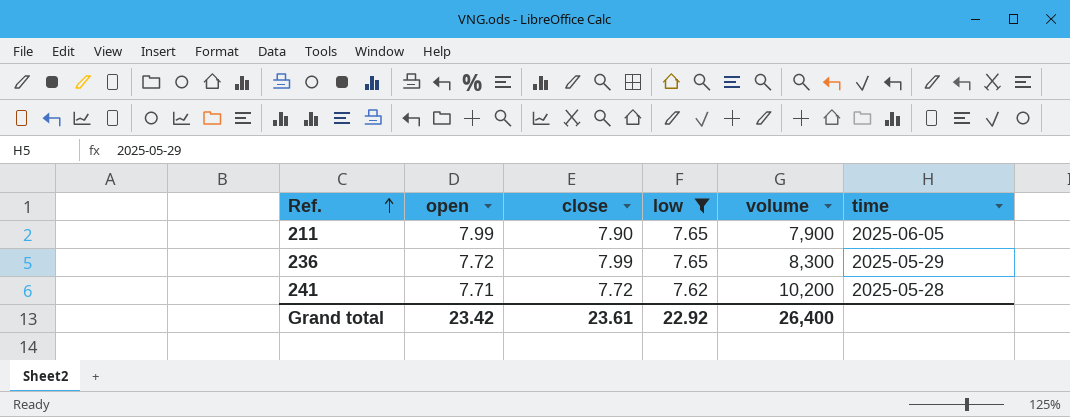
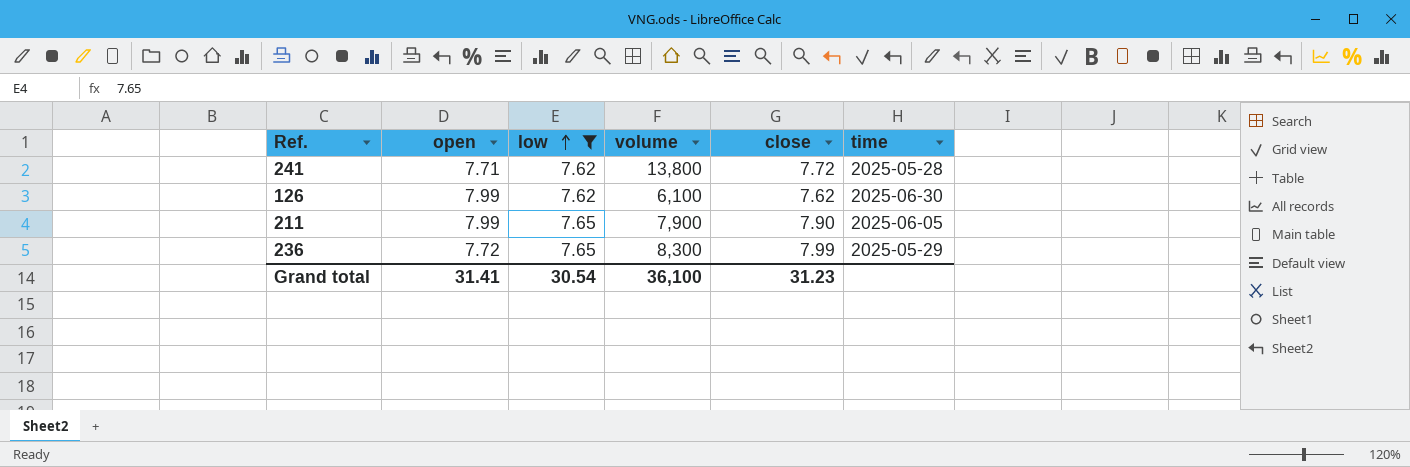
row order: Ref. ascending -> low ascending
column close | position: 3 -> 5
241 | volume: 10,200 -> 13,800
row 126: none -> 7.99 | 7.62 | 6,100 | 7.62 | 2025-06-30
Grand total | open: 23.42 -> 31.41
Grand total | low: 22.92 -> 30.54
Grand total | volume: 26,400 -> 36,100
Grand total | close: 23.61 -> 31.23

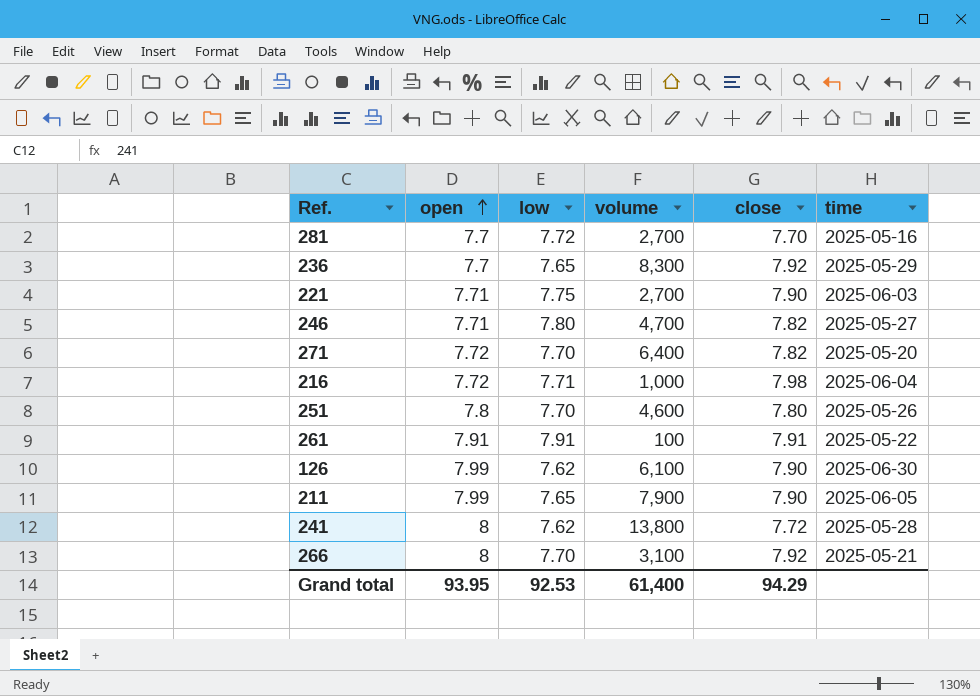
filter: low <= 7.65 -> none
row order: low ascending -> open ascending
236 | open: 7.72 -> 7.7
236 | close: 7.99 -> 7.92
126 | close: 7.62 -> 7.90
241 | open: 7.71 -> 8
Grand total | open: 31.41 -> 93.95
Grand total | low: 30.54 -> 92.53
Grand total | volume: 36,100 -> 61,400
Grand total | close: 31.23 -> 94.29

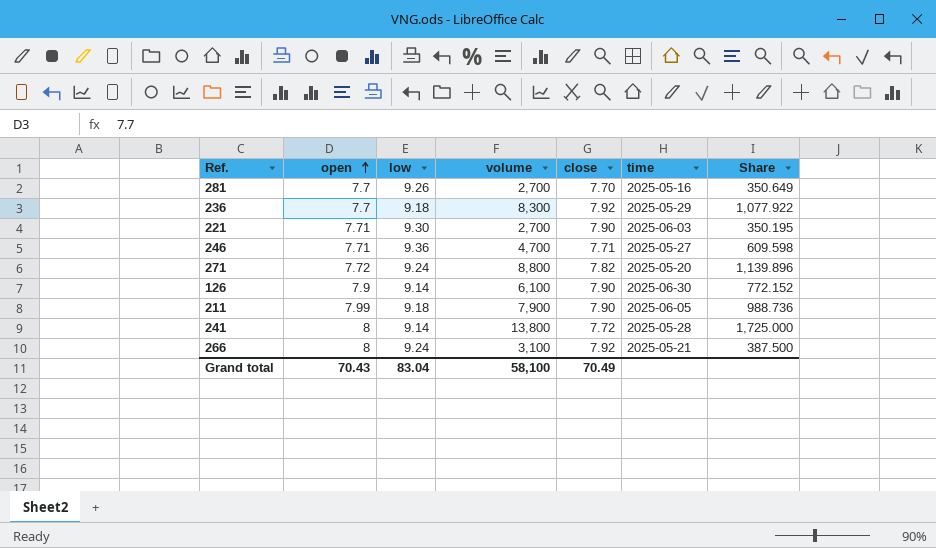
column Share | formula: none -> [volume] / [open]
row 216: 7.72 | 7.71 | 1,000 | 7.98 | 2025-06-04 -> none
row 251: 7.8 | 7.70 | 4,600 | 7.80 | 2025-05-26 -> none
row 261: 7.91 | 7.91 | 100 | 7.91 | 2025-05-22 -> none
281 | low: 7.72 -> 9.26
236 | low: 7.65 -> 9.18
221 | low: 7.75 -> 9.30
246 | low: 7.80 -> 9.36
246 | close: 7.82 -> 7.71
271 | low: 7.70 -> 9.24
271 | volume: 6,400 -> 8,800
126 | open: 7.99 -> 7.9
126 | low: 7.62 -> 9.14
211 | low: 7.65 -> 9.18
241 | low: 7.62 -> 9.14
266 | low: 7.70 -> 9.24
Grand total | open: 93.95 -> 70.43
Grand total | low: 92.53 -> 83.04
Grand total | volume: 61,400 -> 58,100
Grand total | close: 94.29 -> 70.49

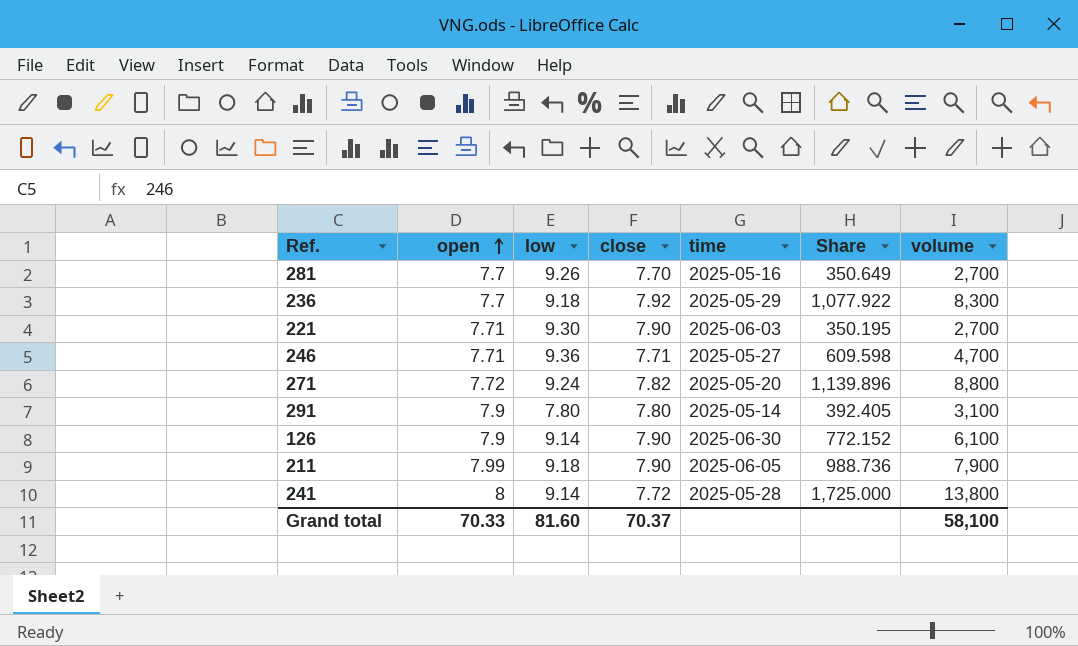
column volume | position: 4 -> 7
row 266: 8 | 9.24 | 3,100 | 7.92 | 2025-05-21 | 387.500 -> none
row 291: none -> 7.9 | 7.80 | 7.80 | 2025-05-14 | 392.405 | 3,100
Grand total | open: 70.43 -> 70.33
Grand total | low: 83.04 -> 81.60
Grand total | close: 70.49 -> 70.37

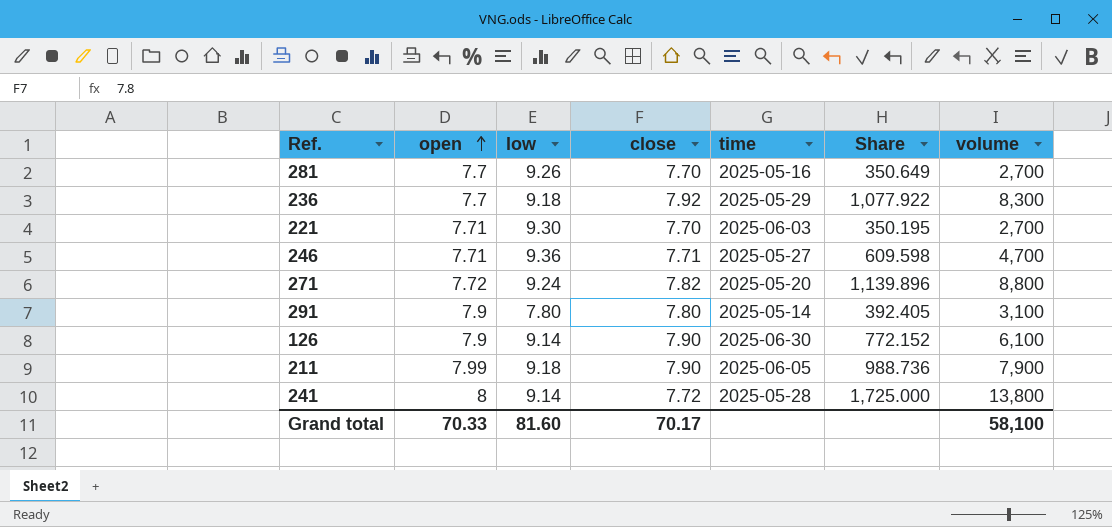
221 | close: 7.90 -> 7.70
Grand total | close: 70.37 -> 70.17

